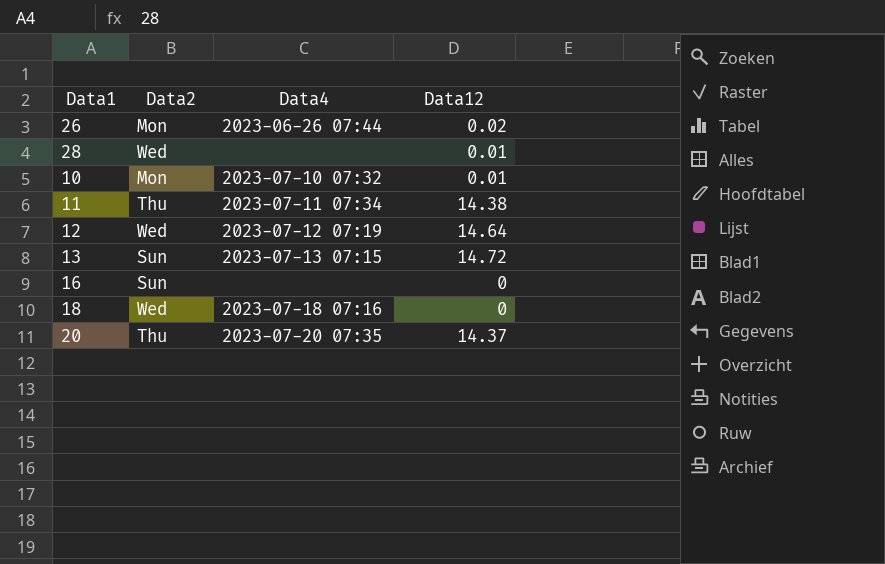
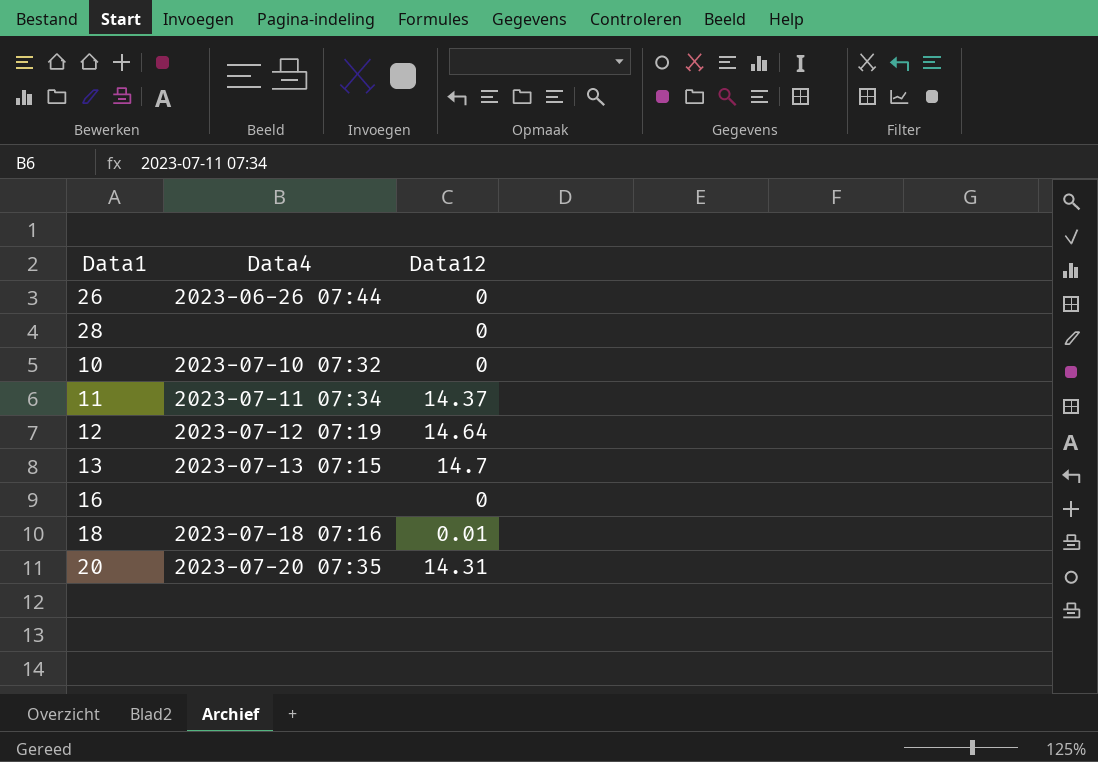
column Data2 | position: 2 -> none
26 | Data12: 0.02 -> 0
28 | Data12: 0.01 -> 0
10 | Data12: 0.01 -> 0
11 | Data12: 14.38 -> 14.37
13 | Data12: 14.72 -> 14.7
18 | Data12: 0 -> 0.01
20 | Data12: 14.37 -> 14.31

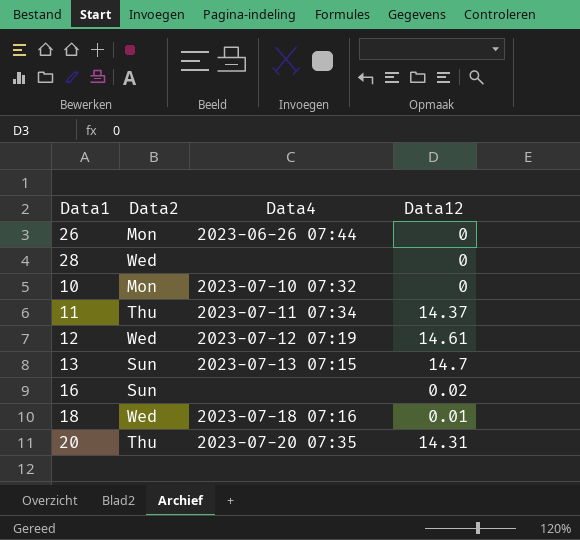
column Data2 | position: none -> 2
12 | Data12: 14.64 -> 14.61
16 | Data12: 0 -> 0.02

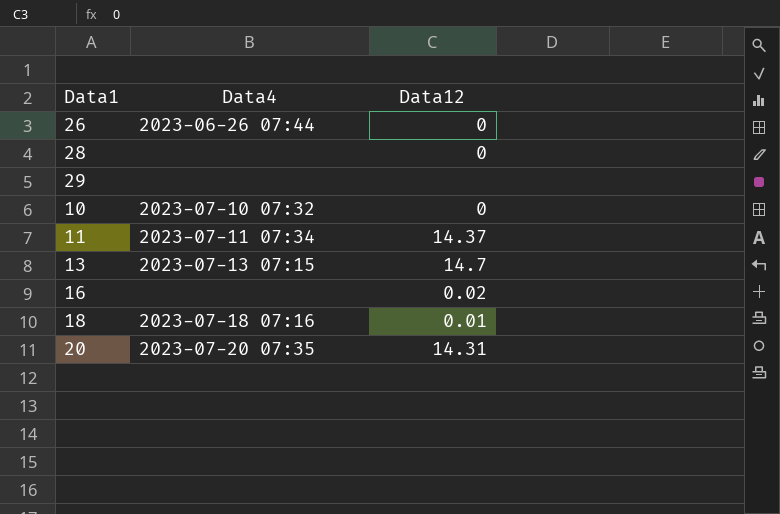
column Data2 | position: 2 -> none
row 12: Wed | 2023-07-12 07:19 | 14.61 -> none
row 29: none -> none | none

